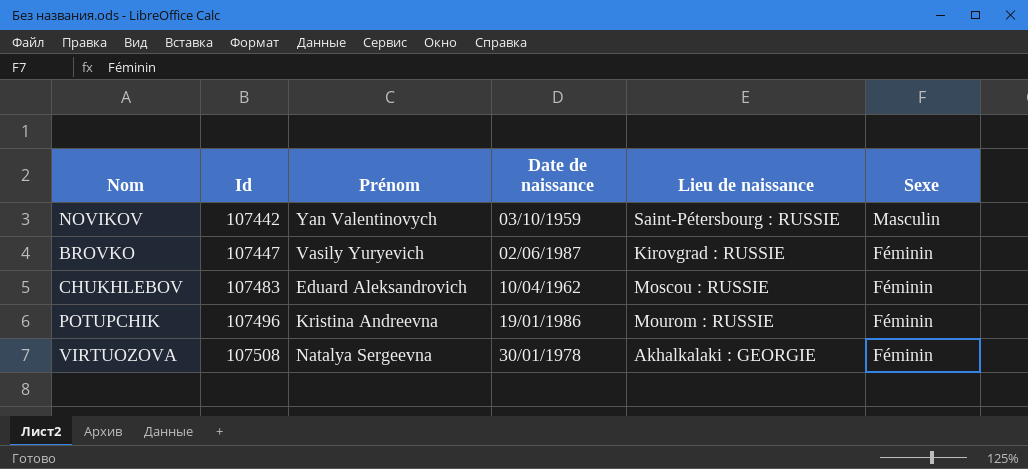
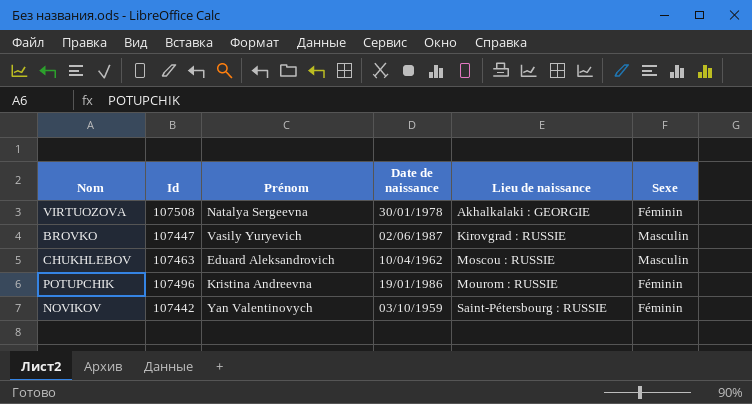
row order: Id ascending -> Lieu de naissance ascending
BROVKO | Sexe: Féminin -> Masculin
CHUKHLEBOV | Id: 107483 -> 107463
CHUKHLEBOV | Sexe: Féminin -> Masculin
NOVIKOV | Sexe: Masculin -> Féminin

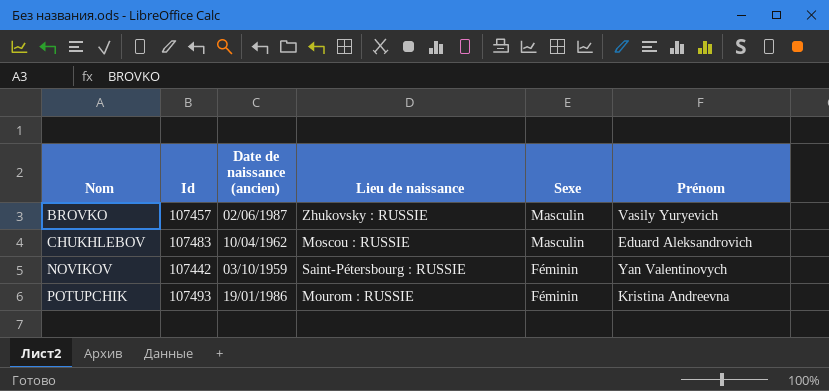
row order: Lieu de naissance ascending -> Nom ascending
column name: Date de naissance -> Date de naissance (ancien)
column Prénom | position: 3 -> 6
row VIRTUOZOVA: 107508 | Natalya Sergeevna | 30/01/1978 | Akhalkalaki : GEORGIE | Féminin -> none
BROVKO | Id: 107447 -> 107457
BROVKO | Lieu de naissance: Kirovgrad : RUSSIE -> Zhukovsky : RUSSIE
CHUKHLEBOV | Id: 107463 -> 107483
POTUPCHIK | Id: 107496 -> 107493

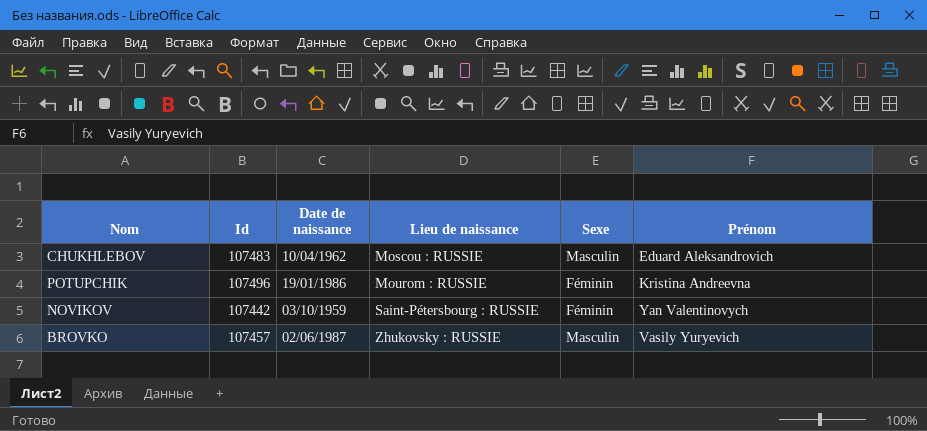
row order: Nom ascending -> Lieu de naissance ascending
column name: Date de naissance (ancien) -> Date de naissance
POTUPCHIK | Id: 107493 -> 107496

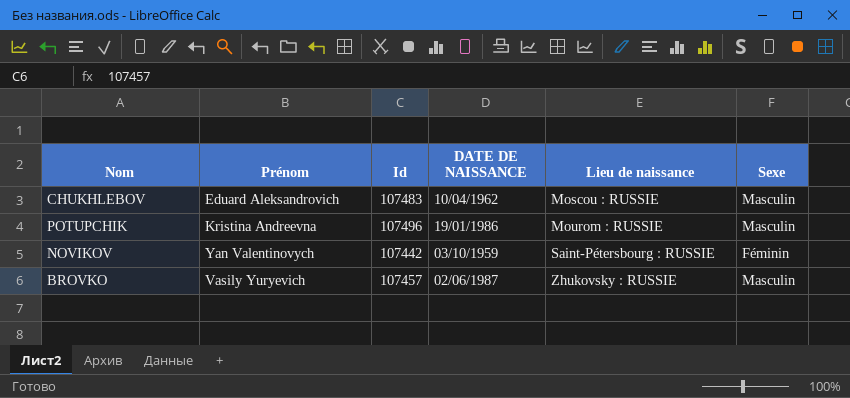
column Prénom | position: 6 -> 2
column name: Date de naissance -> DATE DE NAISSANCE
POTUPCHIK | Sexe: Féminin -> Masculin

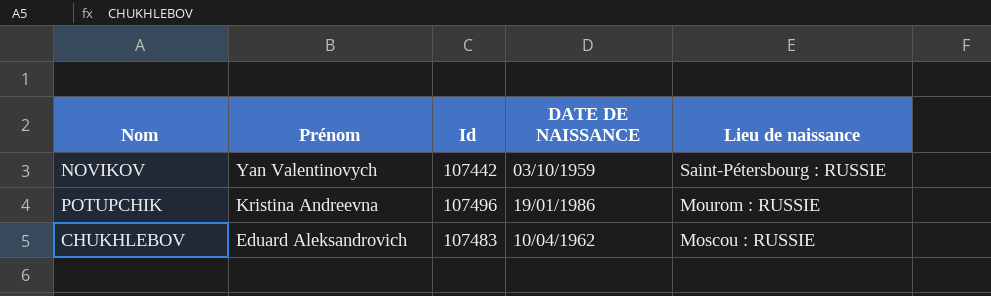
row order: Lieu de naissance ascending -> Prénom descending
column Sexe | position: 6 -> none
row BROVKO: Vasily Yuryevich | 107457 | 02/06/1987 | Zhukovsky : RUSSIE | Masculin -> none

